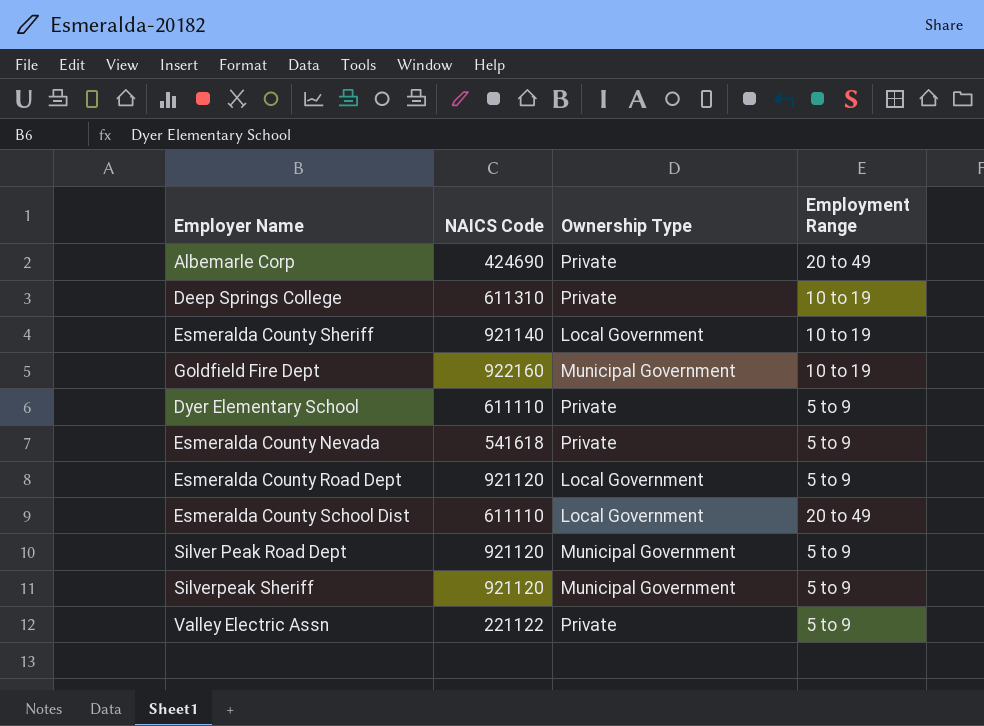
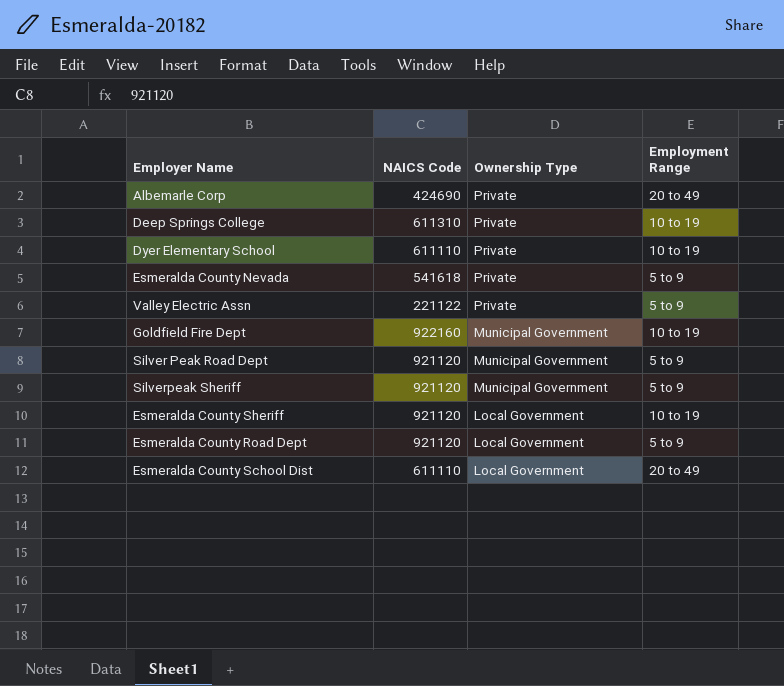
row order: none -> Ownership Type descending
Dyer Elementary School | Employment Range: 5 to 9 -> 10 to 19
Esmeralda County Sheriff | NAICS Code: 921140 -> 921120

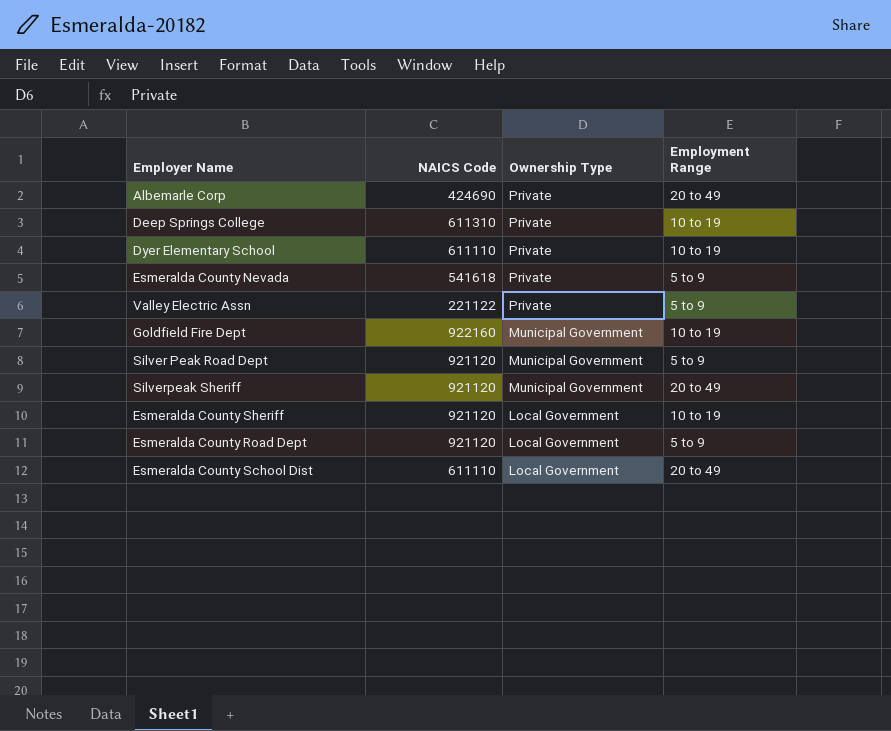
Silverpeak Sheriff | Employment Range: 5 to 9 -> 20 to 49

